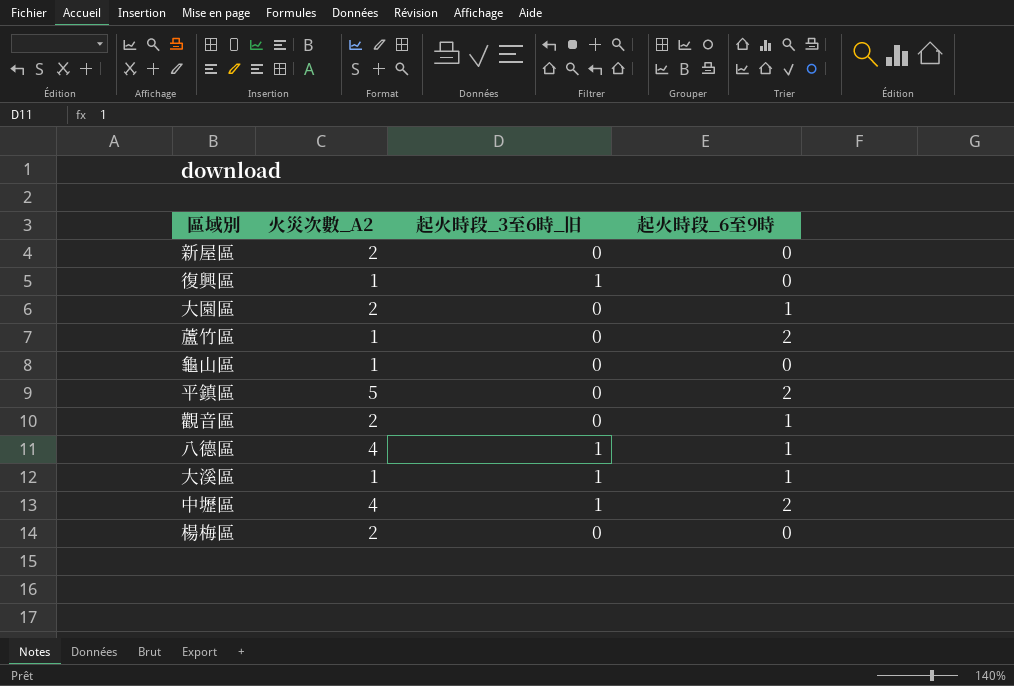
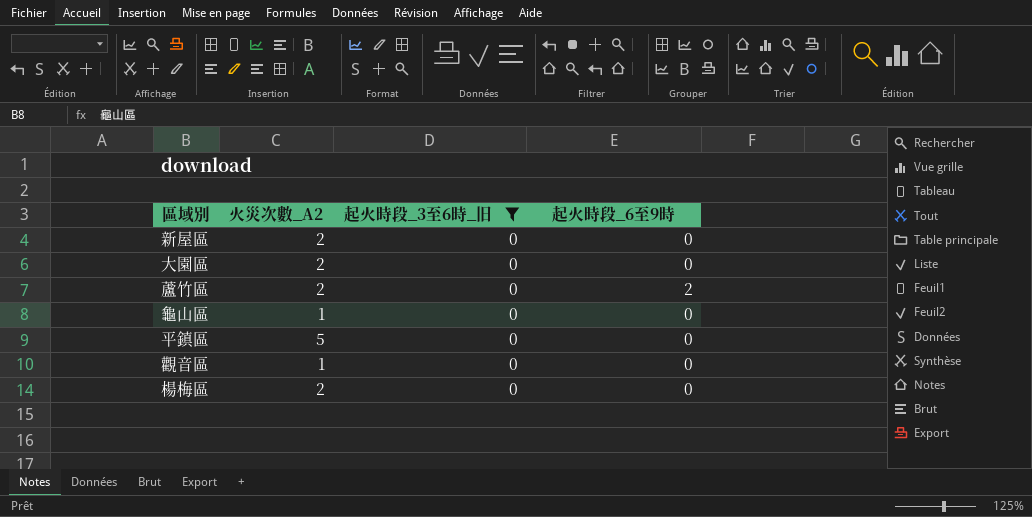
filter: none -> 起火時段_3至6時_旧 = 0
大園區 | 起火時段_6至9時: 1 -> 0
蘆竹區 | 火災次數_A2: 1 -> 2
平鎮區 | 起火時段_6至9時: 2 -> 0
觀音區 | 火災次數_A2: 2 -> 1
觀音區 | 起火時段_6至9時: 1 -> 0

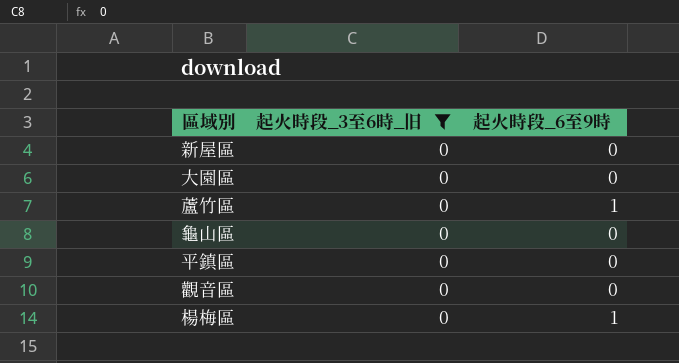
column 火災次數_A2 | position: 2 -> none
蘆竹區 | 起火時段_6至9時: 2 -> 1
楊梅區 | 起火時段_6至9時: 0 -> 1

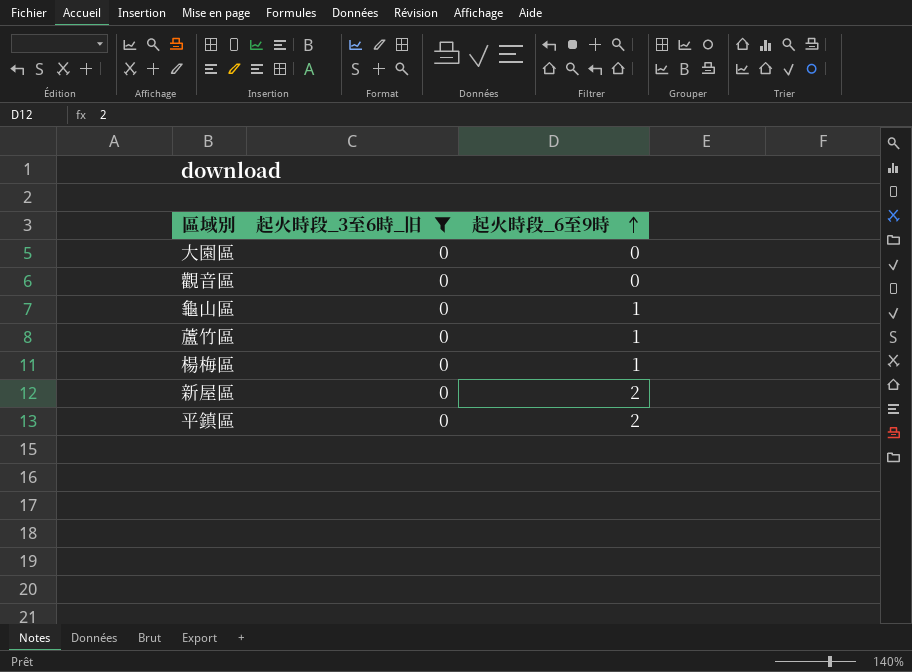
row order: none -> 起火時段_6至9時 ascending
龜山區 | 起火時段_6至9時: 0 -> 1
新屋區 | 起火時段_6至9時: 0 -> 2
平鎮區 | 起火時段_6至9時: 0 -> 2

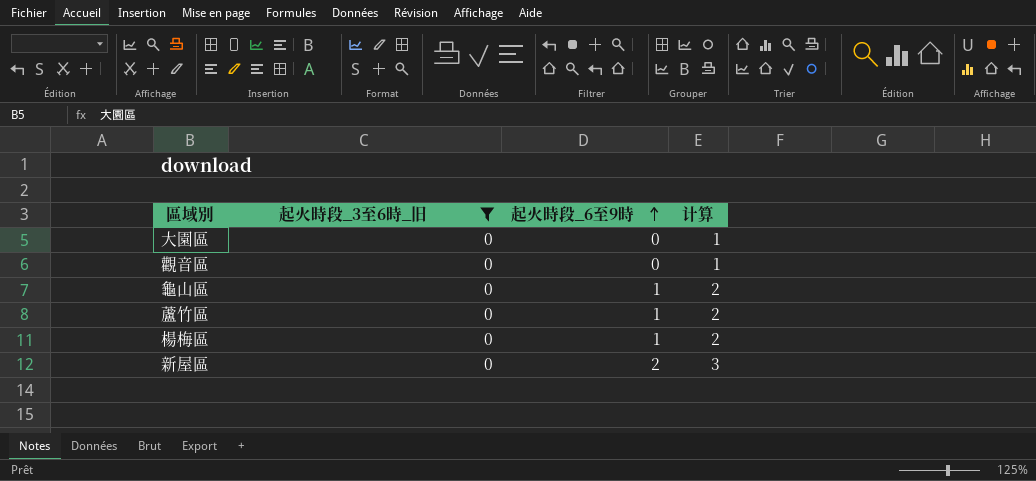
column 计算 | formula: none -> [起火時段_6至9時] + 1
row 平鎮區: 0 | 2 -> none

